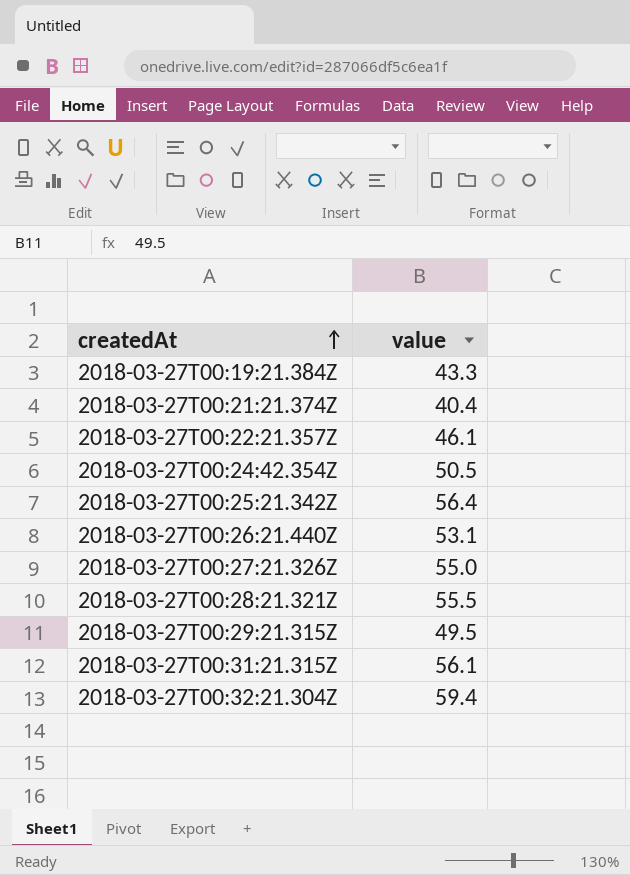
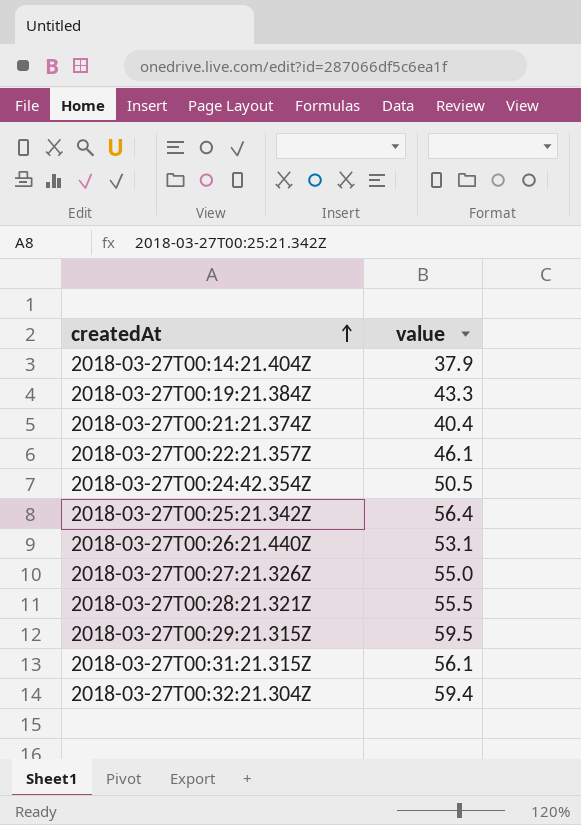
row 2018-03-27T00:14:21.404Z: none -> 37.9
2018-03-27T00:29:21.315Z | value: 49.5 -> 59.5

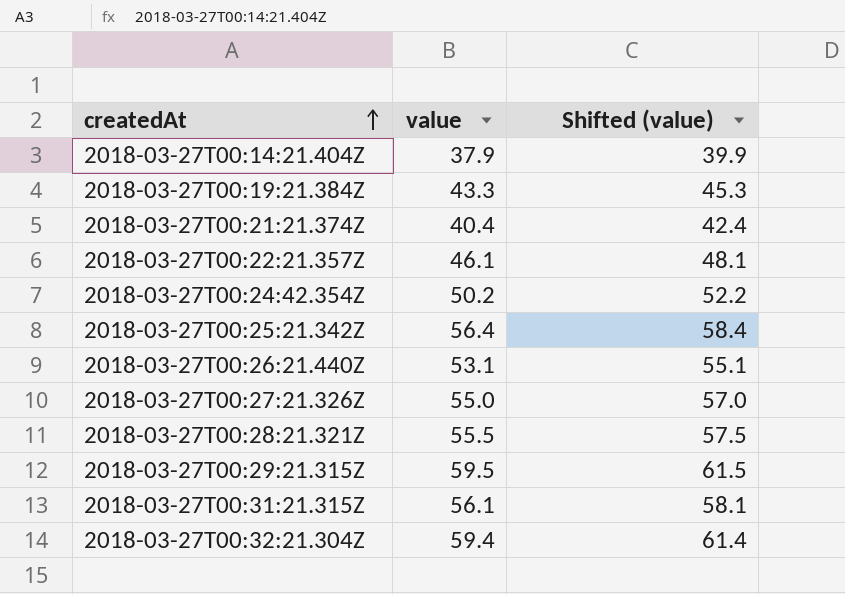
column Shifted (value) | formula: none -> [value] + 2
2018-03-27T00:24:42.354Z | value: 50.5 -> 50.2

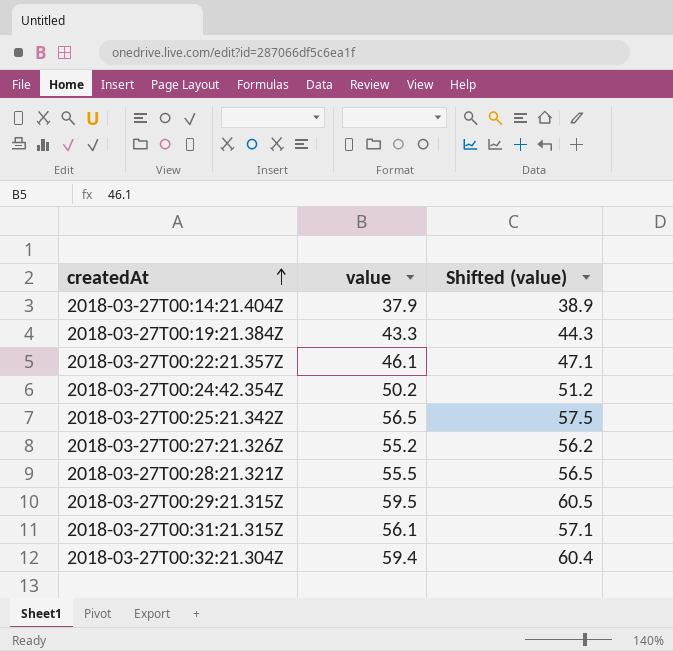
column Shifted (value) | formula: [value] + 2 -> [value] + 1
row 2018-03-27T00:21:21.374Z: 40.4 | 42.4 -> none
row 2018-03-27T00:26:21.440Z: 53.1 | 55.1 -> none
2018-03-27T00:25:21.342Z | value: 56.4 -> 56.5
2018-03-27T00:27:21.326Z | value: 55.0 -> 55.2

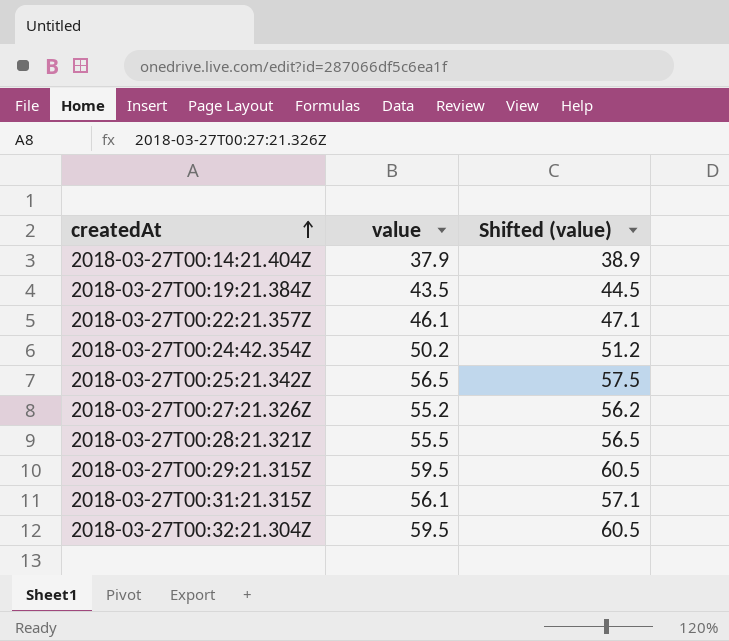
2018-03-27T00:19:21.384Z | value: 43.3 -> 43.5
2018-03-27T00:19:21.384Z | Shifted (value): 44.3 -> 44.5
2018-03-27T00:32:21.304Z | value: 59.4 -> 59.5
2018-03-27T00:32:21.304Z | Shifted (value): 60.4 -> 60.5

